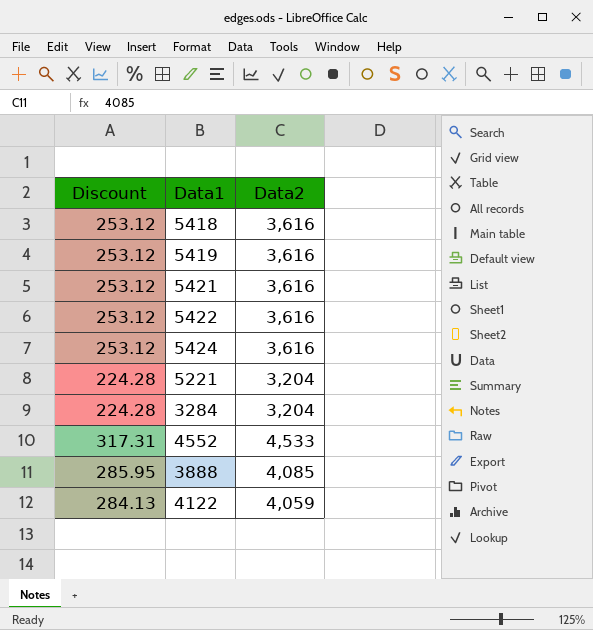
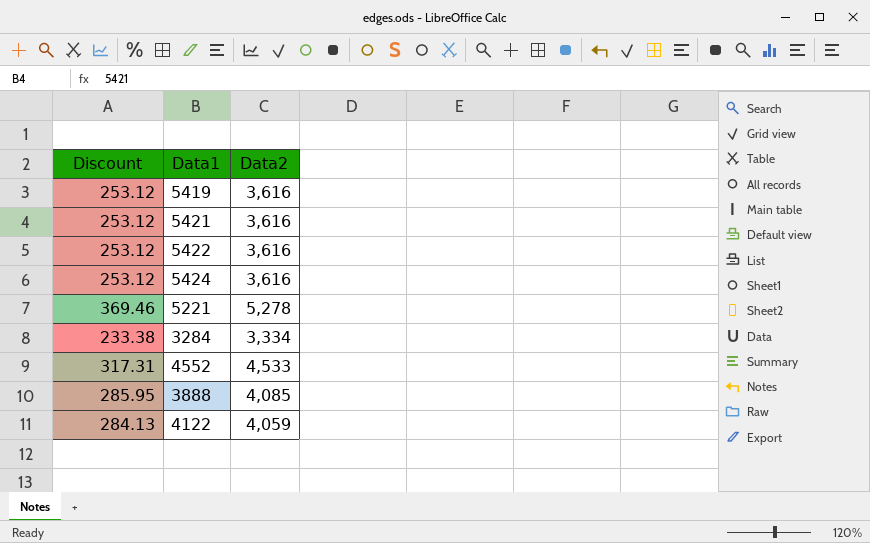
row 5418: 253.12 | 3,616 -> none
5221 | Discount: 224.28 -> 369.46
5221 | Data2: 3,204 -> 5,278
3284 | Discount: 224.28 -> 233.38
3284 | Data2: 3,204 -> 3,334

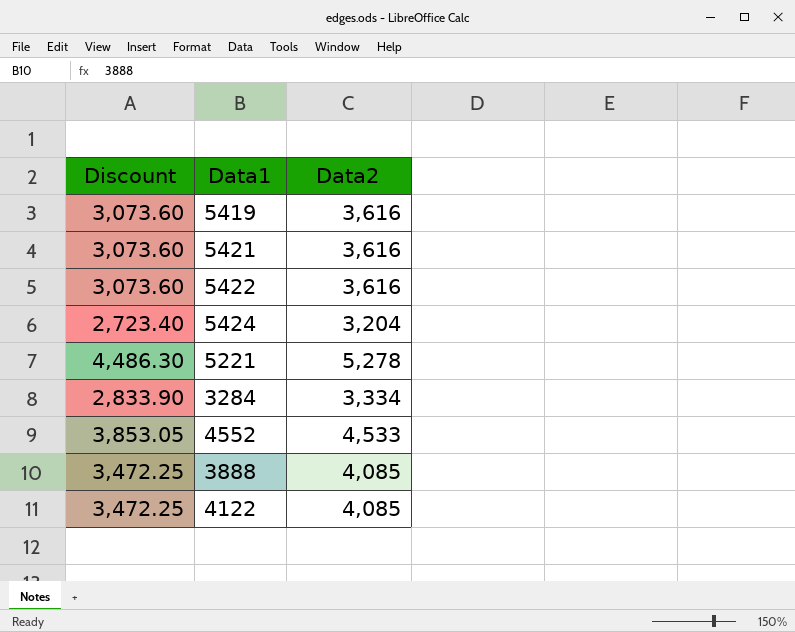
column Discount | formula: [Data2] * 0.07 -> [Data2] * 0.85
5424 | Data2: 3,616 -> 3,204
4122 | Data2: 4,059 -> 4,085

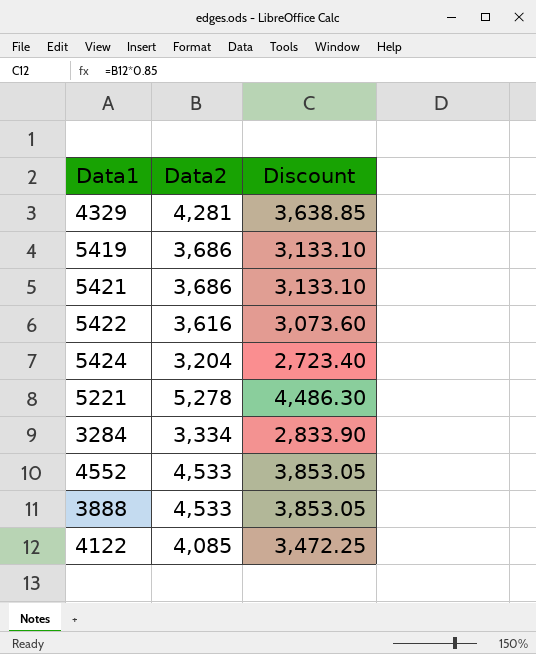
column Discount | position: 1 -> 3
row 4329: none -> 4,281 | 3,638.85
5419 | Data2: 3,616 -> 3,686
5419 | Discount: 3,073.60 -> 3,133.10
5421 | Data2: 3,616 -> 3,686
5421 | Discount: 3,073.60 -> 3,133.10
3888 | Data2: 4,085 -> 4,533
3888 | Discount: 3,472.25 -> 3,853.05

